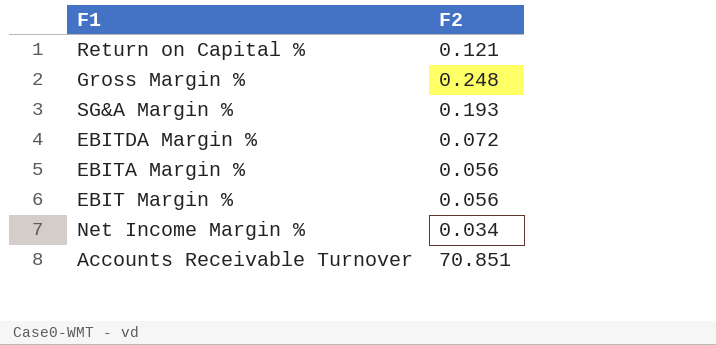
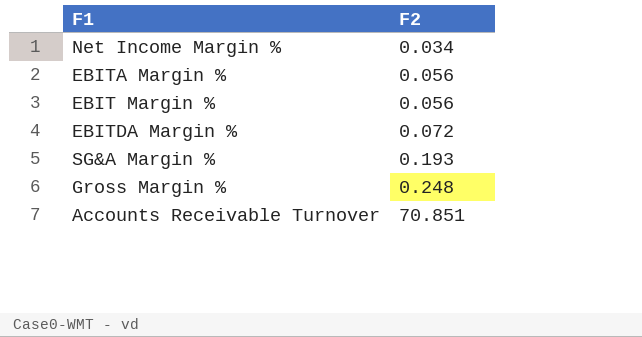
row order: none -> F2 ascending
row Return on Capital %: 0.121 -> none

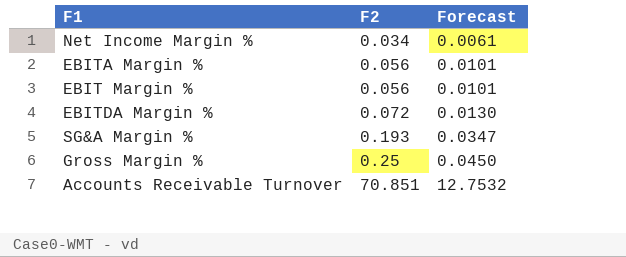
column Forecast | formula: none -> [F2] * 0.18
Gross Margin % | F2: 0.248 -> 0.25

